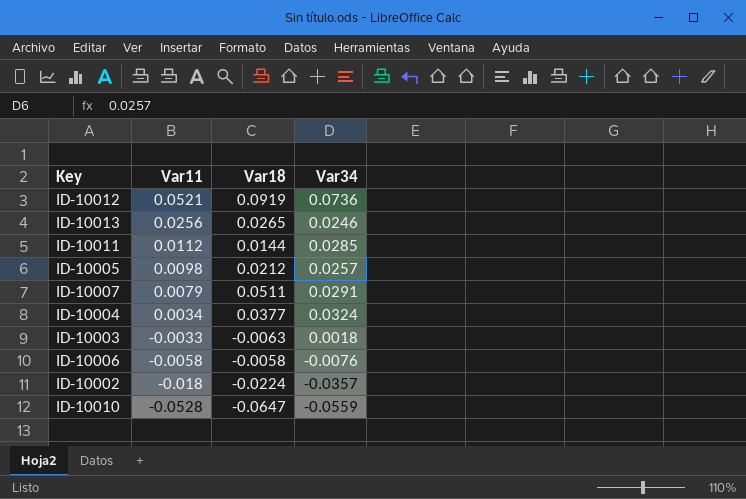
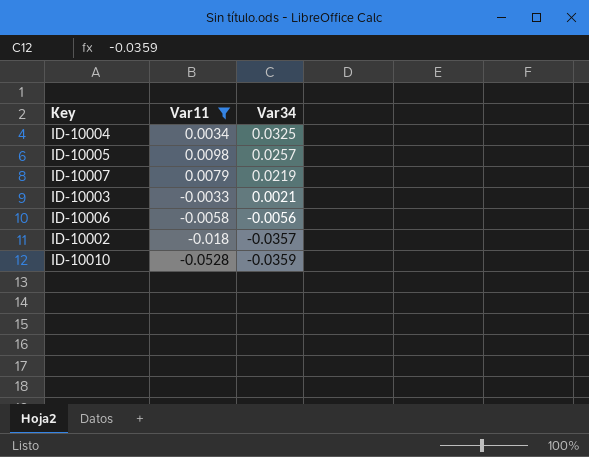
filter: none -> Var11 <= 0.0098
row order: Var11 descending -> Var34 descending
column Var18 | position: 3 -> none
ID-10004 | Var34: 0.0324 -> 0.0325
ID-10007 | Var34: 0.0291 -> 0.0219
ID-10003 | Var34: 0.0018 -> 0.0021
ID-10006 | Var34: -0.0076 -> -0.0056
ID-10010 | Var34: -0.0559 -> -0.0359

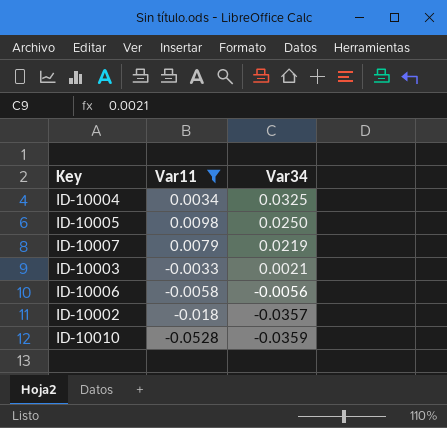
ID-10005 | Var34: 0.0257 -> 0.0250

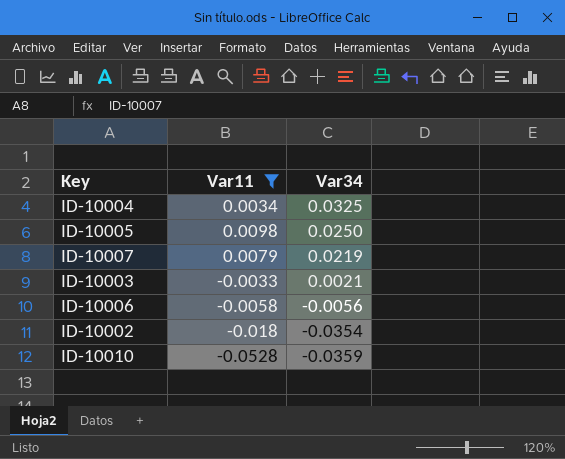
ID-10002 | Var34: -0.0357 -> -0.0354

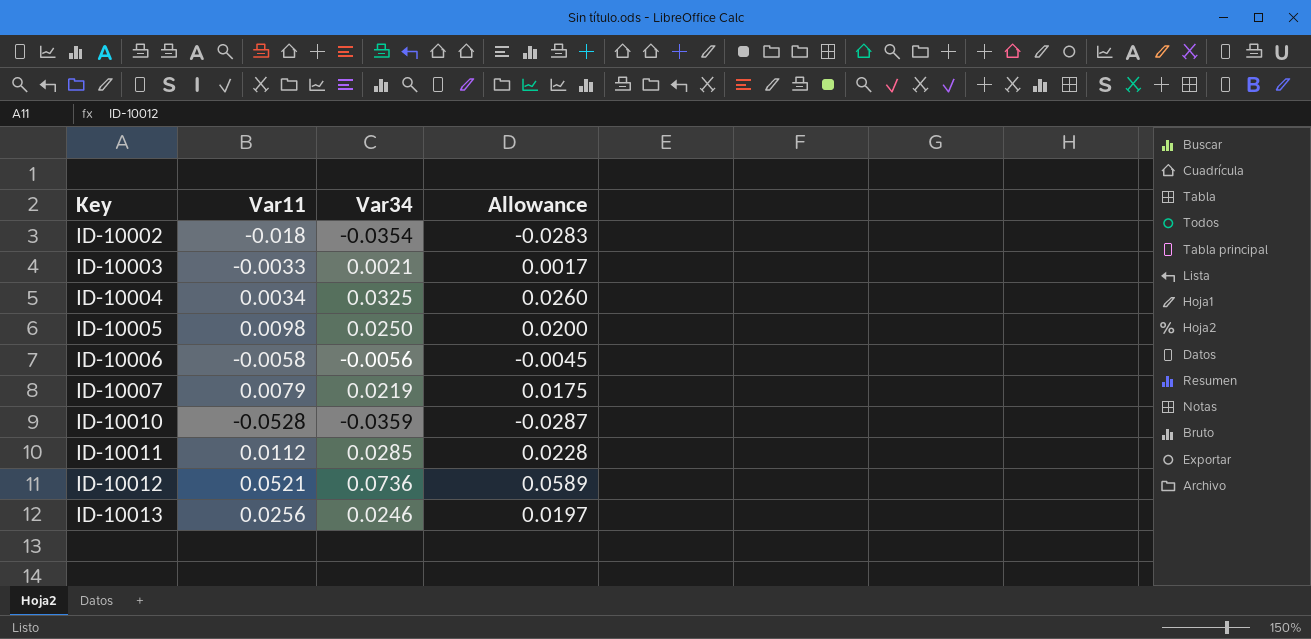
filter: Var11 <= 0.0098 -> none
row order: Var34 descending -> Key ascending
column Allowance | formula: none -> [Var34] * 0.8

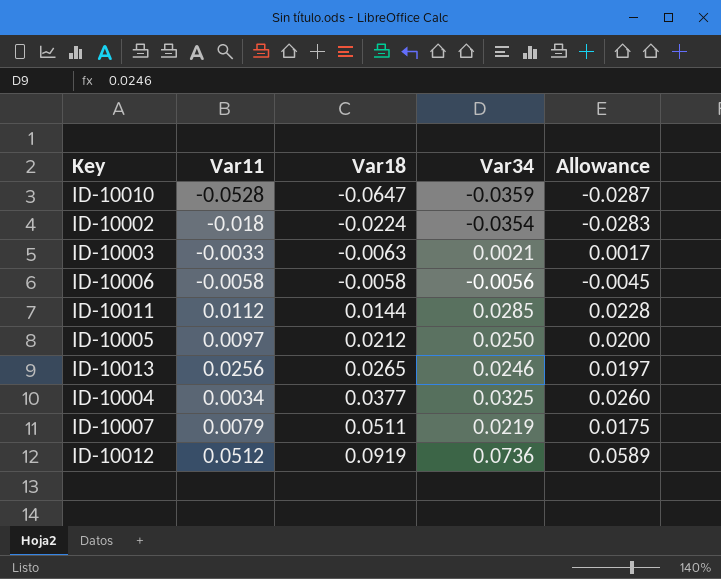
row order: Key ascending -> Var18 ascending
column Var18 | position: none -> 3
ID-10005 | Var11: 0.0098 -> 0.0097
ID-10012 | Var11: 0.0521 -> 0.0512

